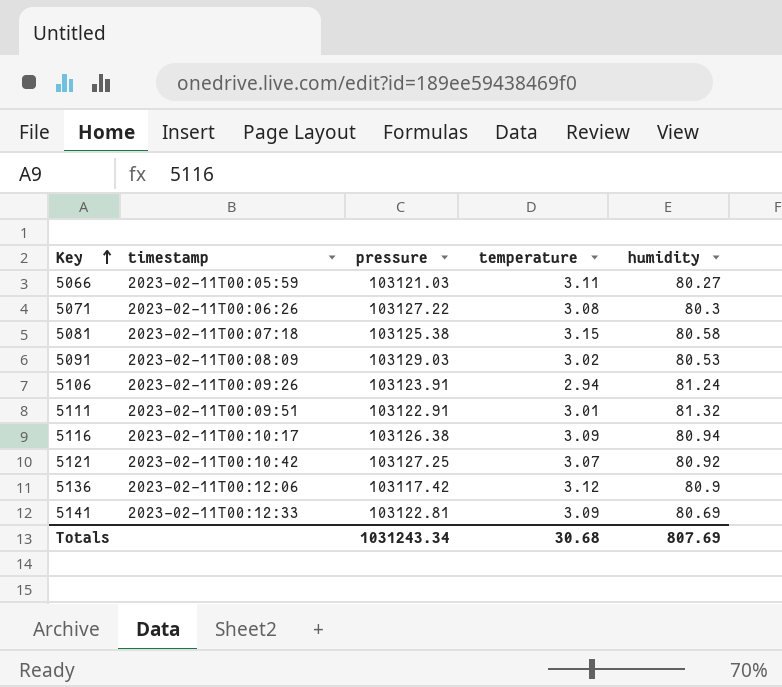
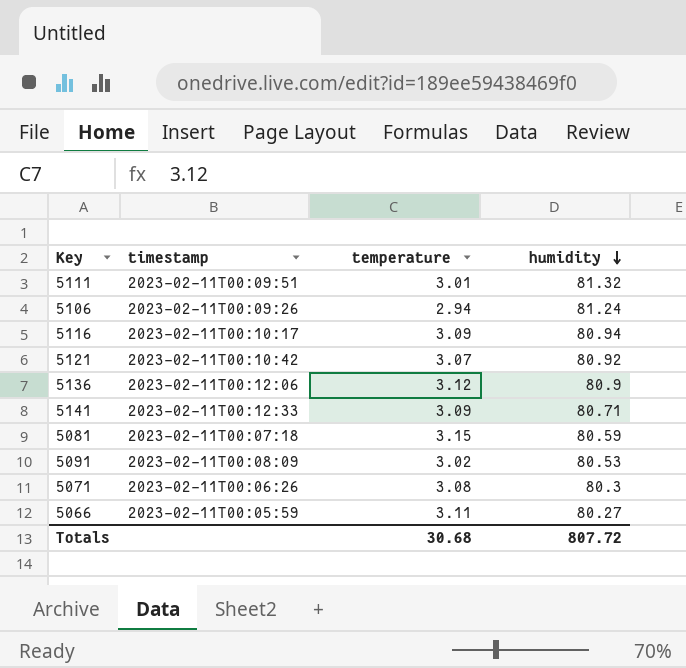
row order: Key ascending -> humidity descending
column pressure | position: 3 -> none
5141 | humidity: 80.69 -> 80.71
5081 | humidity: 80.58 -> 80.59
Totals | humidity: 807.69 -> 807.72

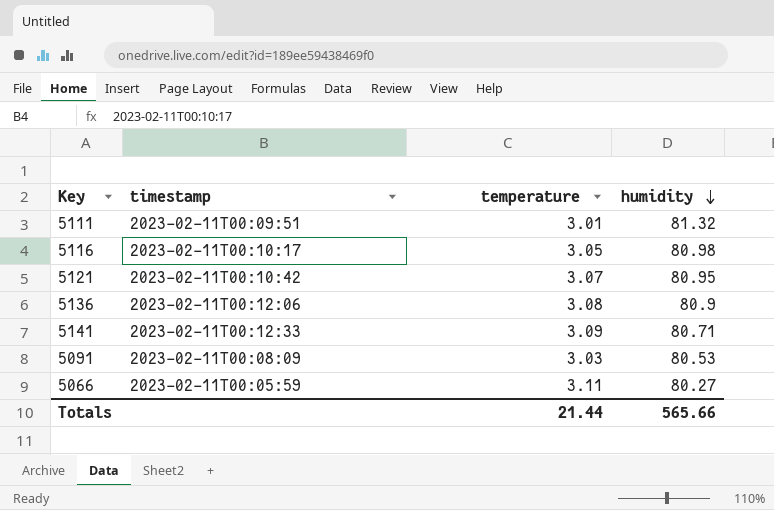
row 5106: 2023-02-11T00:09:26 | 2.94 | 81.24 -> none
row 5081: 2023-02-11T00:07:18 | 3.15 | 80.59 -> none
row 5071: 2023-02-11T00:06:26 | 3.08 | 80.3 -> none
5116 | temperature: 3.09 -> 3.05
5116 | humidity: 80.94 -> 80.98
5121 | humidity: 80.92 -> 80.95
5136 | temperature: 3.12 -> 3.08
5091 | temperature: 3.02 -> 3.03
Totals | temperature: 30.68 -> 21.44
Totals | humidity: 807.72 -> 565.66

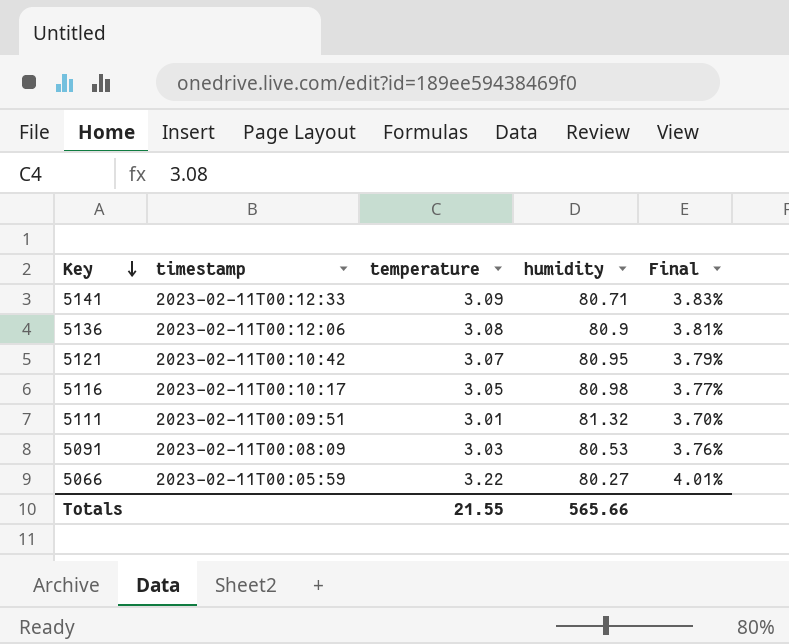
row order: humidity descending -> Key descending
column Final | formula: none -> [temperature] / [humidity]
5066 | temperature: 3.11 -> 3.22
Totals | temperature: 21.44 -> 21.55

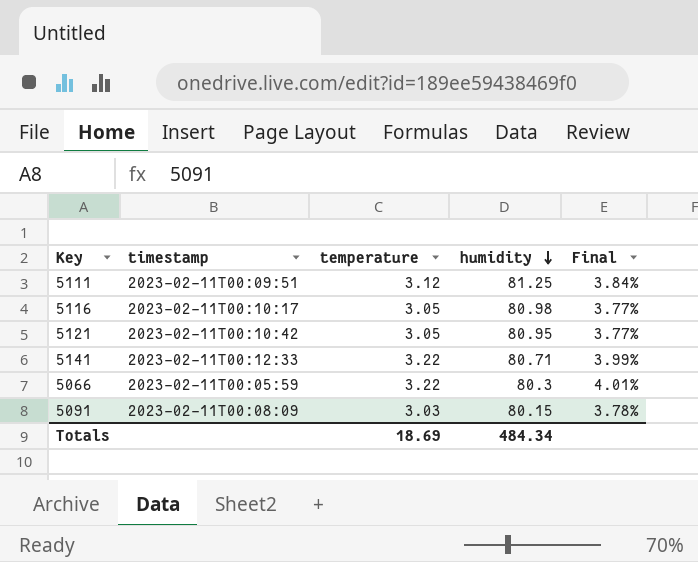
row order: Key descending -> humidity descending
row 5136: 2023-02-11T00:12:06 | 3.08 | 80.9 | 3.81% -> none
5111 | temperature: 3.01 -> 3.12
5111 | humidity: 81.32 -> 81.25
5111 | Final: 3.70% -> 3.84%
5121 | temperature: 3.07 -> 3.05
5121 | Final: 3.79% -> 3.77%
5141 | temperature: 3.09 -> 3.22
5141 | Final: 3.83% -> 3.99%
5066 | humidity: 80.27 -> 80.3
5091 | humidity: 80.53 -> 80.15
5091 | Final: 3.76% -> 3.78%
Totals | temperature: 21.55 -> 18.69
Totals | humidity: 565.66 -> 484.34

